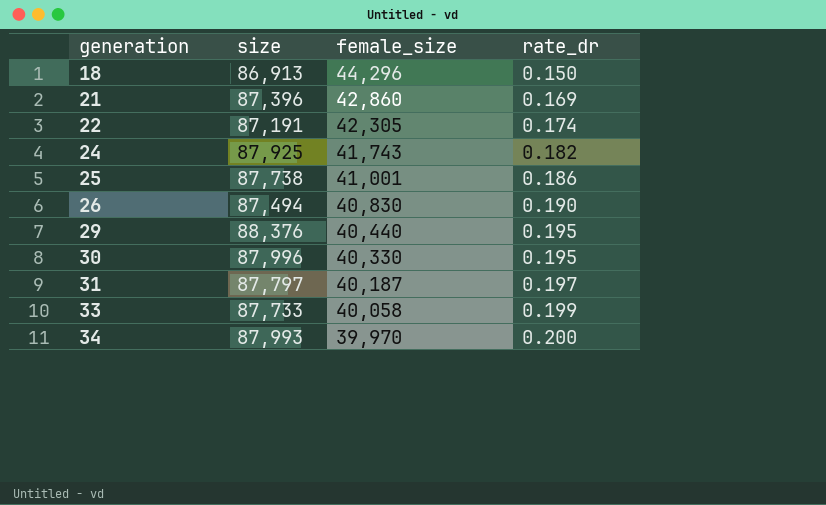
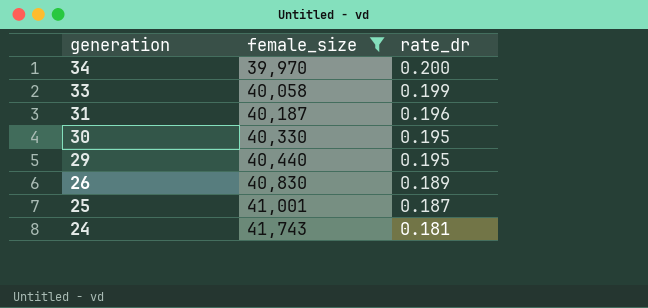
filter: none -> female_size <= 41,743
row order: generation ascending -> generation descending
column size | position: 2 -> none
31 | rate_dr: 0.197 -> 0.196
26 | rate_dr: 0.190 -> 0.189
25 | rate_dr: 0.186 -> 0.187
24 | rate_dr: 0.182 -> 0.181

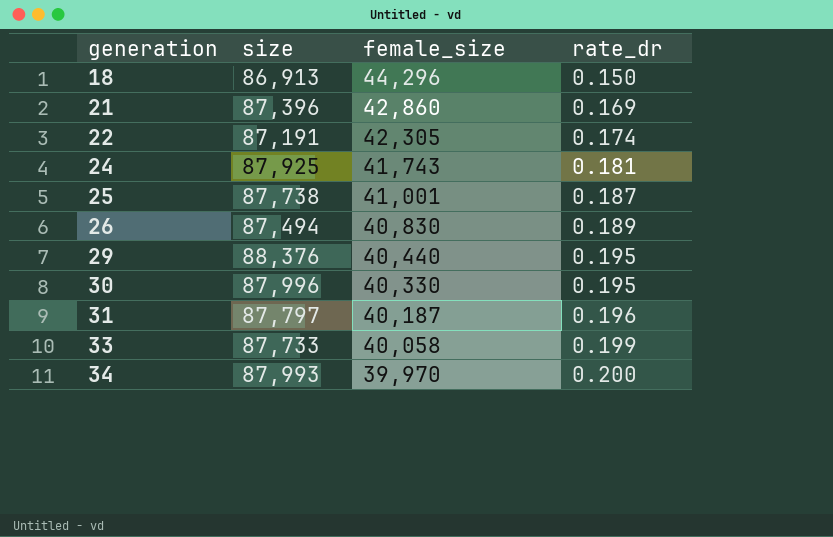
filter: female_size <= 41,743 -> none
row order: generation descending -> generation ascending
column size | position: none -> 2

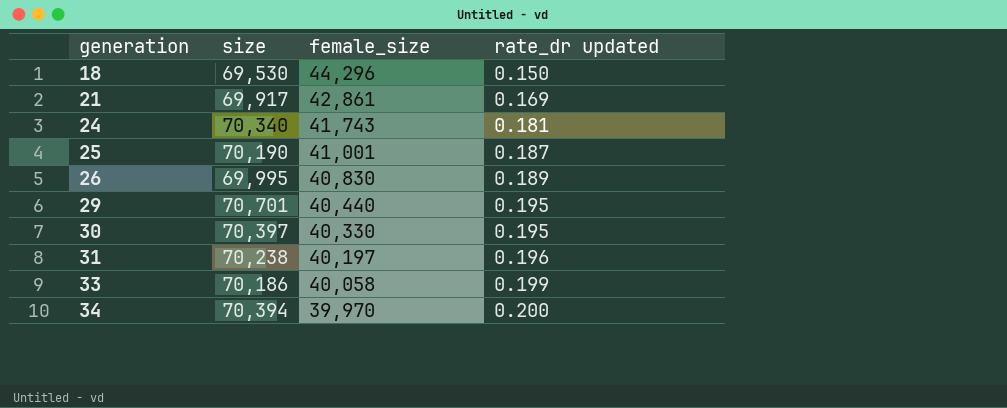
column name: rate_dr -> rate_dr updated
row 22: 87,191 | 42,305 | 0.174 -> none
18 | size: 86,913 -> 69,530
21 | size: 87,396 -> 69,917
21 | female_size: 42,860 -> 42,861
24 | size: 87,925 -> 70,340
25 | size: 87,738 -> 70,190
26 | size: 87,494 -> 69,995
29 | size: 88,376 -> 70,701
30 | size: 87,996 -> 70,397
31 | size: 87,797 -> 70,238
31 | female_size: 40,187 -> 40,197
33 | size: 87,733 -> 70,186
34 | size: 87,993 -> 70,394

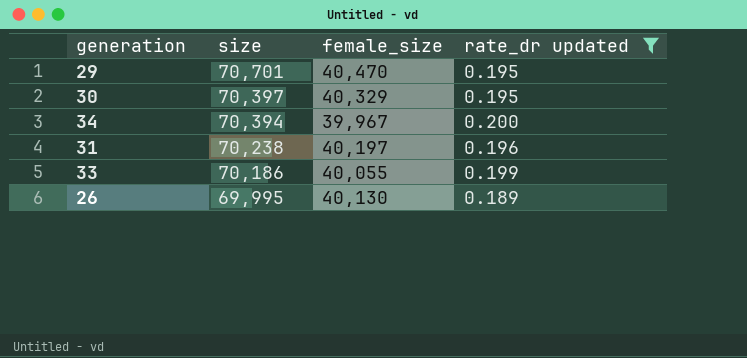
filter: none -> rate_dr updated >= 0.189
row order: generation ascending -> size descending
29 | female_size: 40,440 -> 40,470
30 | female_size: 40,330 -> 40,329
34 | female_size: 39,970 -> 39,967
33 | female_size: 40,058 -> 40,055
26 | female_size: 40,830 -> 40,130

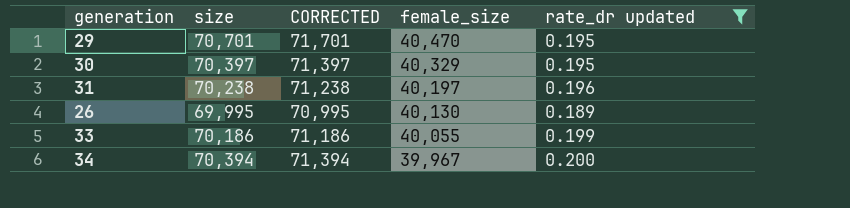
row order: size descending -> female_size descending
column CORRECTED | formula: none -> [size] + 1000

